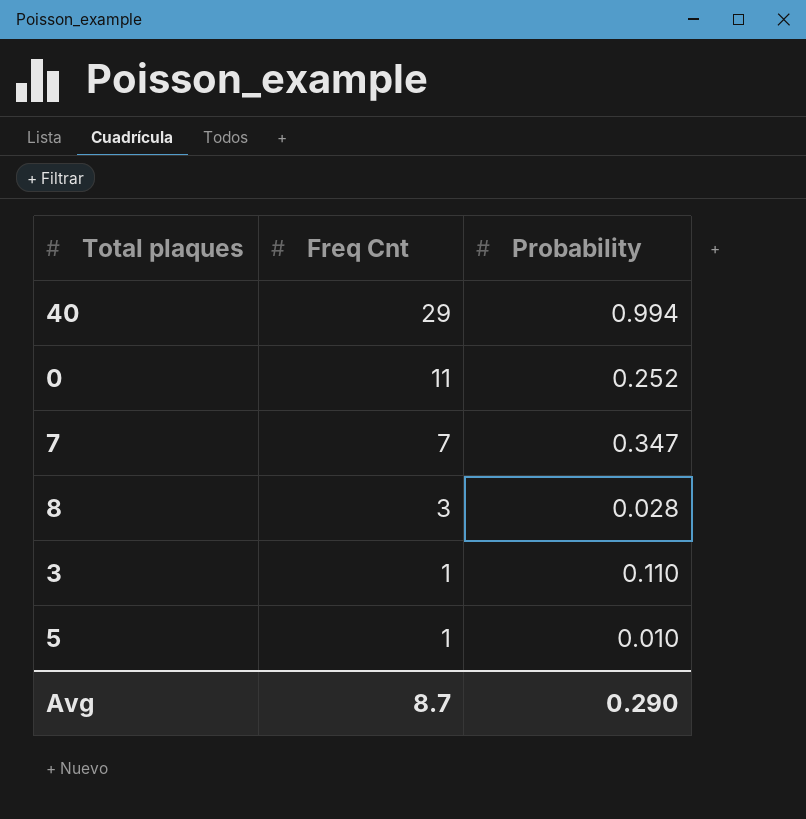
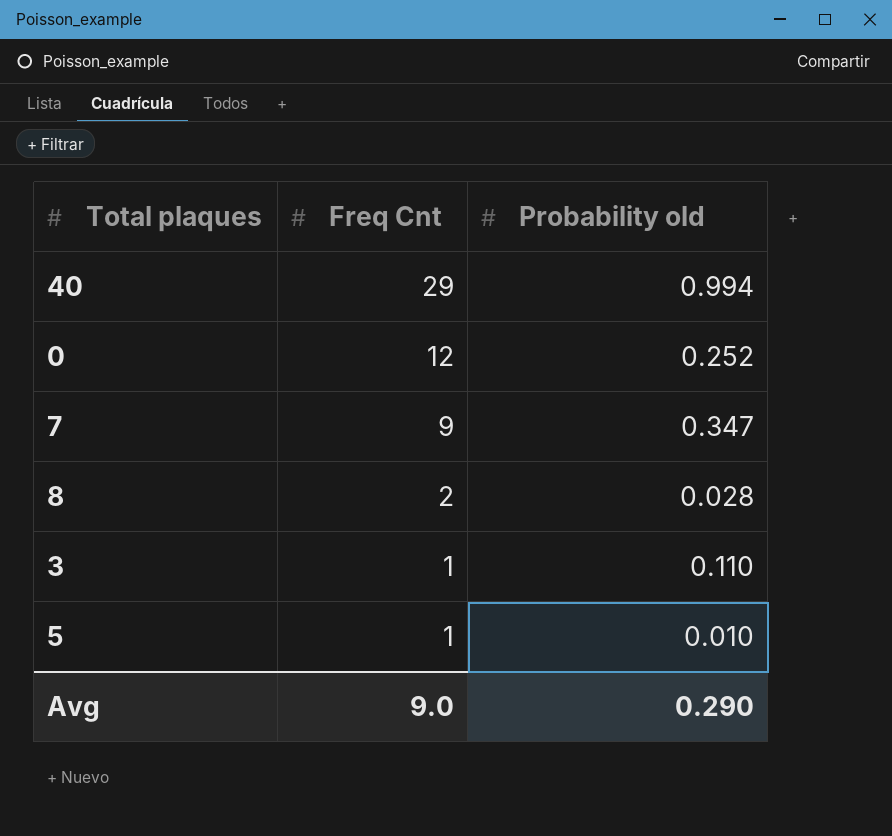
column name: Probability -> Probability old
0 | Freq Cnt: 11 -> 12
7 | Freq Cnt: 7 -> 9
8 | Freq Cnt: 3 -> 2
Avg | Freq Cnt: 8.7 -> 9.0

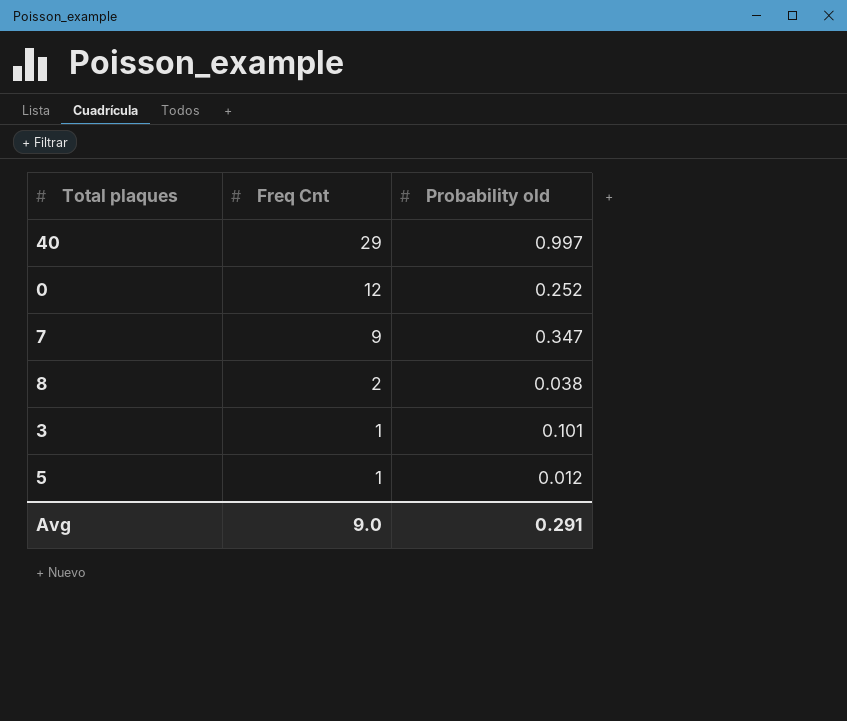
40 | Probability old: 0.994 -> 0.997
8 | Probability old: 0.028 -> 0.038
3 | Probability old: 0.110 -> 0.101
5 | Probability old: 0.010 -> 0.012
Avg | Probability old: 0.290 -> 0.291

